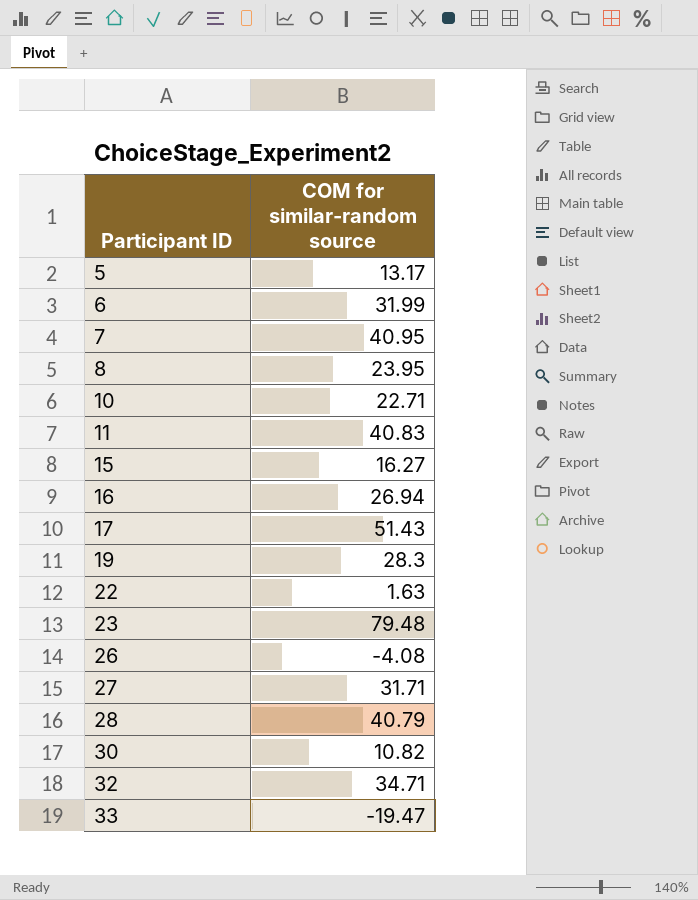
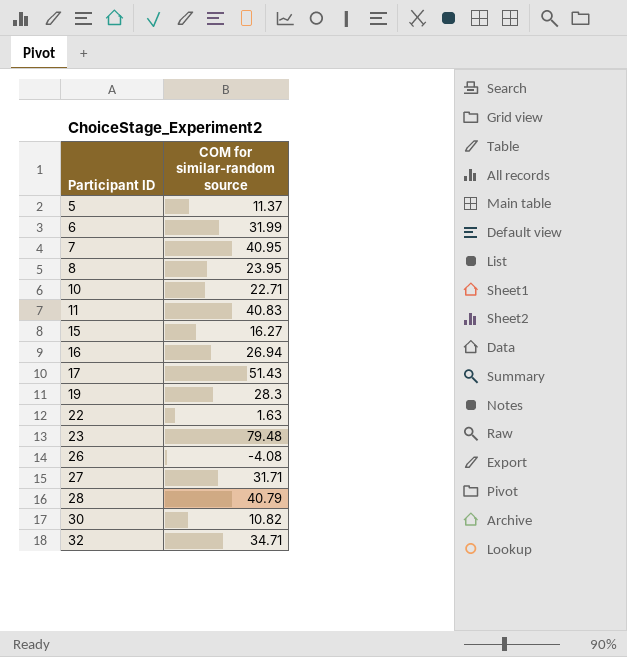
row 33: -19.47 -> none
5 | COM for similar-random source: 13.17 -> 11.37

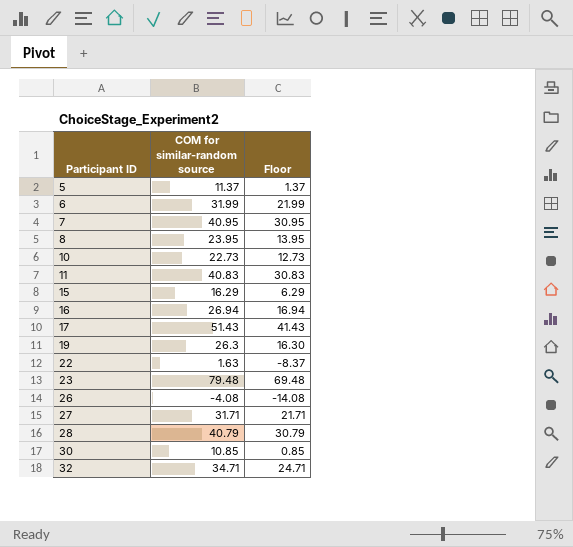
column Floor | formula: none -> [COM for similar-random source] - 10
10 | COM for similar-random source: 22.71 -> 22.73
15 | COM for similar-random source: 16.27 -> 16.29
19 | COM for similar-random source: 28.3 -> 26.3
30 | COM for similar-random source: 10.82 -> 10.85

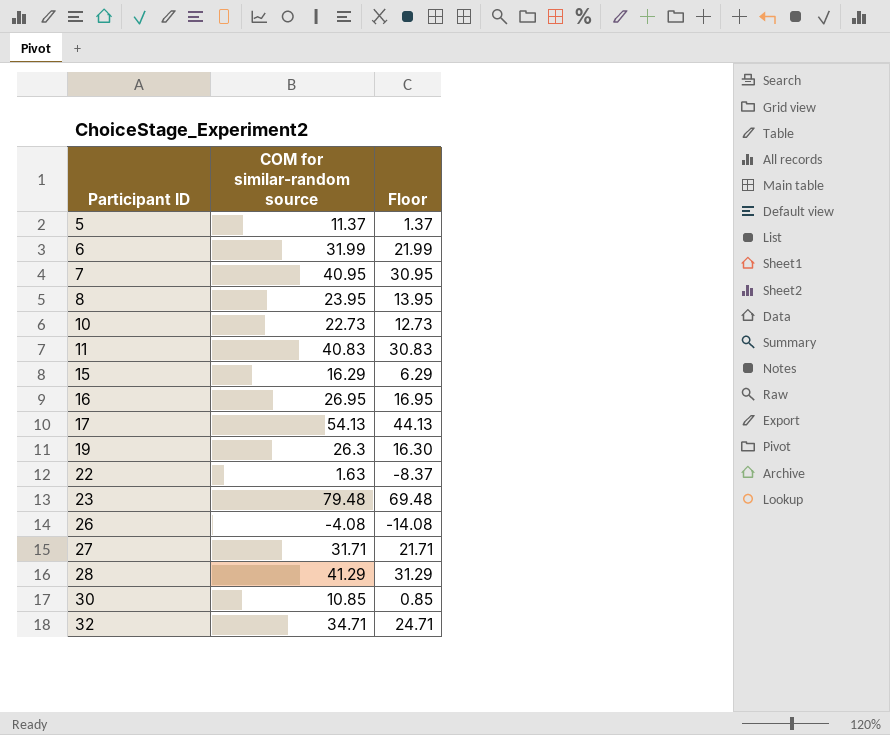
16 | COM for similar-random source: 26.94 -> 26.95
16 | Floor: 16.94 -> 16.95
17 | COM for similar-random source: 51.43 -> 54.13
17 | Floor: 41.43 -> 44.13
28 | COM for similar-random source: 40.79 -> 41.29
28 | Floor: 30.79 -> 31.29

